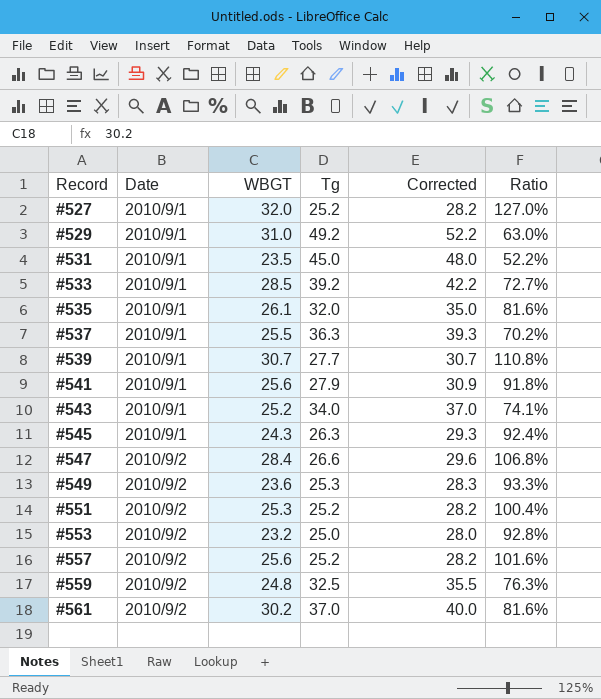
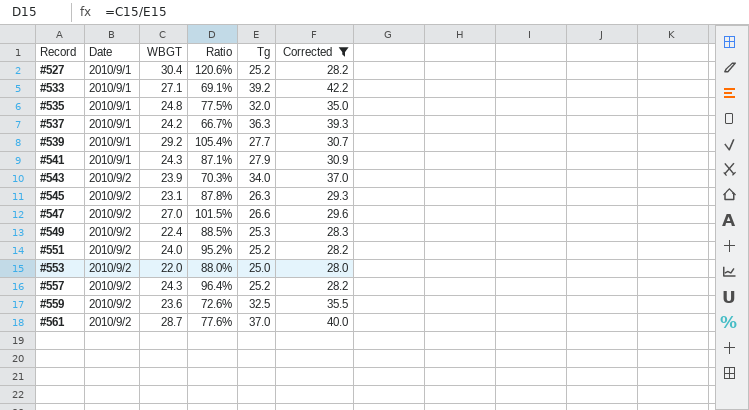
filter: none -> Corrected <= 42.2
column Ratio | position: 6 -> 4
#527 | WBGT: 32.0 -> 30.4
#527 | Ratio: 127.0% -> 120.6%
#533 | WBGT: 28.5 -> 27.1
#533 | Ratio: 72.7% -> 69.1%
#535 | WBGT: 26.1 -> 24.8
#535 | Ratio: 81.6% -> 77.5%
#537 | WBGT: 25.5 -> 24.2
#537 | Ratio: 70.2% -> 66.7%
#539 | WBGT: 30.7 -> 29.2
#539 | Ratio: 110.8% -> 105.4%
#541 | WBGT: 25.6 -> 24.3
#541 | Ratio: 91.8% -> 87.1%
#543 | Date: 2010/9/1 -> 2010/9/2
#543 | WBGT: 25.2 -> 23.9
#543 | Ratio: 74.1% -> 70.3%
#545 | Date: 2010/9/1 -> 2010/9/2
#545 | WBGT: 24.3 -> 23.1
#545 | Ratio: 92.4% -> 87.8%
#547 | WBGT: 28.4 -> 27.0
#547 | Ratio: 106.8% -> 101.5%
#549 | WBGT: 23.6 -> 22.4
#549 | Ratio: 93.3% -> 88.5%
#551 | WBGT: 25.3 -> 24.0
#551 | Ratio: 100.4% -> 95.2%
#553 | WBGT: 23.2 -> 22.0
#553 | Ratio: 92.8% -> 88.0%
#557 | WBGT: 25.6 -> 24.3
#557 | Ratio: 101.6% -> 96.4%
#559 | WBGT: 24.8 -> 23.6
#559 | Ratio: 76.3% -> 72.6%
#561 | WBGT: 30.2 -> 28.7
#561 | Ratio: 81.6% -> 77.6%

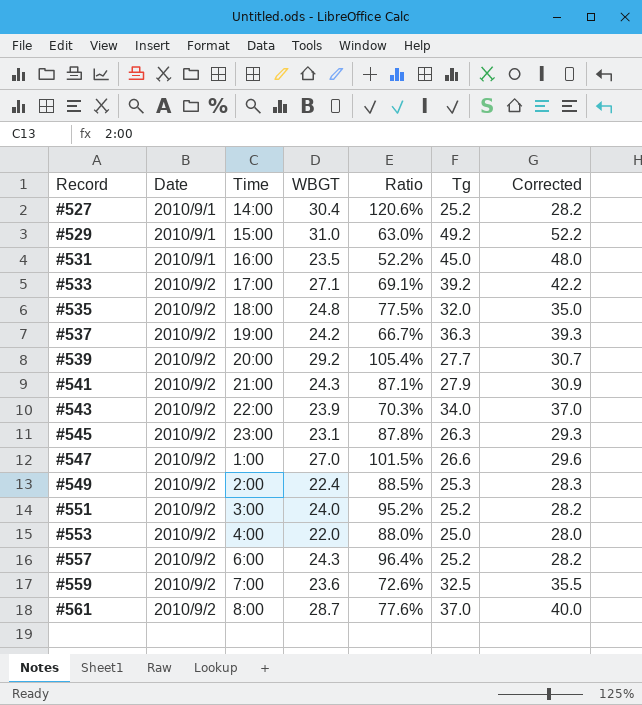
filter: Corrected <= 42.2 -> none
column Time | position: none -> 3
#533 | Date: 2010/9/1 -> 2010/9/2
#535 | Date: 2010/9/1 -> 2010/9/2
#537 | Date: 2010/9/1 -> 2010/9/2
#539 | Date: 2010/9/1 -> 2010/9/2
#541 | Date: 2010/9/1 -> 2010/9/2

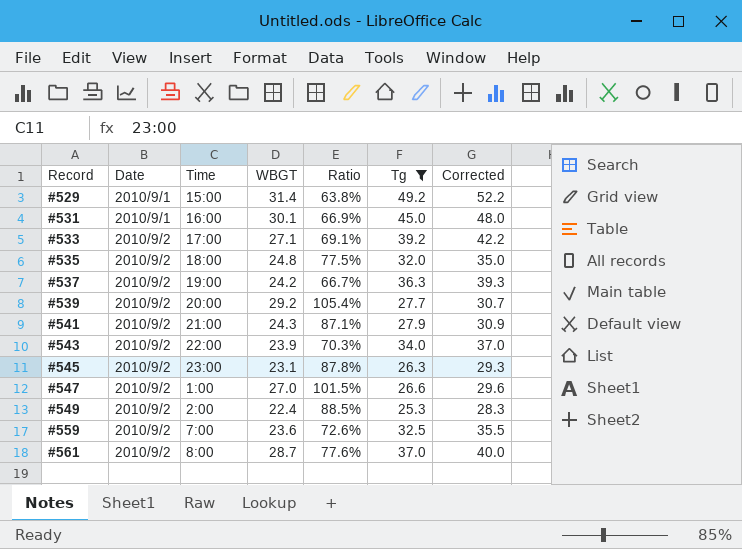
filter: none -> Tg >= 25.3
#529 | WBGT: 31.0 -> 31.4
#529 | Ratio: 63.0% -> 63.8%
#531 | WBGT: 23.5 -> 30.1
#531 | Ratio: 52.2% -> 66.9%

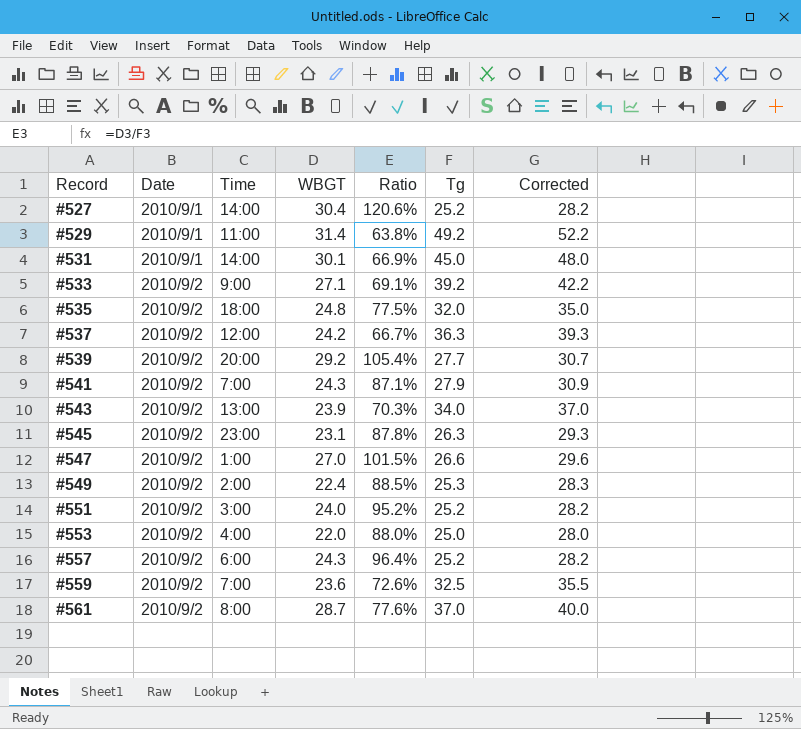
filter: Tg >= 25.3 -> none
#529 | Time: 15:00 -> 11:00
#531 | Time: 16:00 -> 14:00
#533 | Time: 17:00 -> 9:00
#537 | Time: 19:00 -> 12:00
#541 | Time: 21:00 -> 7:00
#543 | Time: 22:00 -> 13:00

